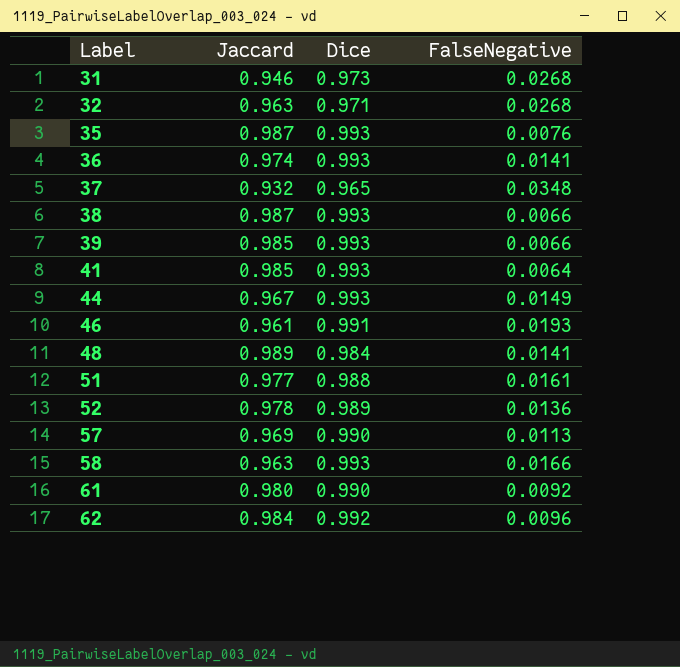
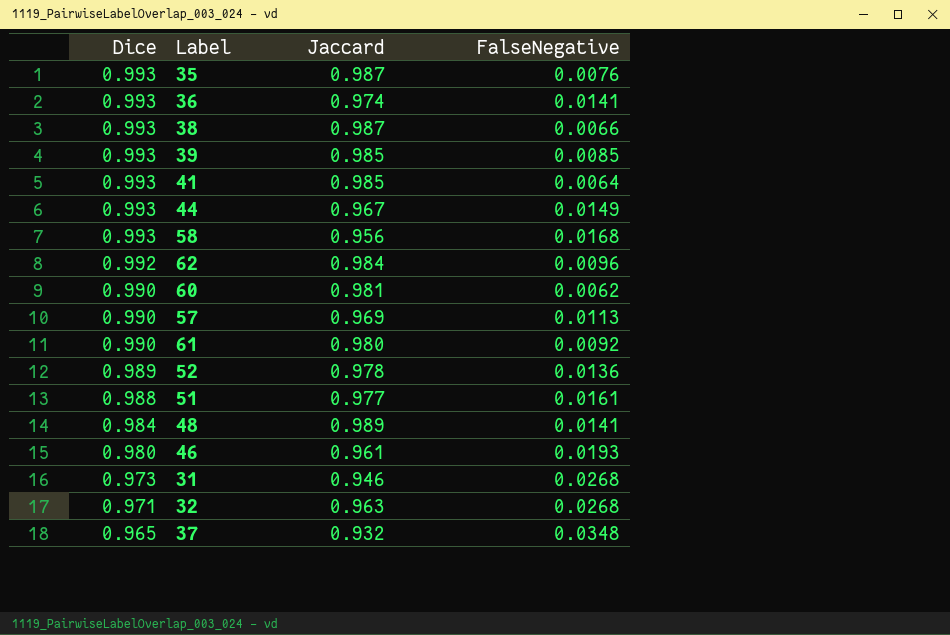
row order: Label ascending -> Dice descending
column Dice | position: 3 -> 1
39 | FalseNegative: 0.0066 -> 0.0085
58 | Jaccard: 0.963 -> 0.956
58 | FalseNegative: 0.0166 -> 0.0168
row 60: none -> 0.990 | 0.981 | 0.0062
46 | Dice: 0.991 -> 0.980

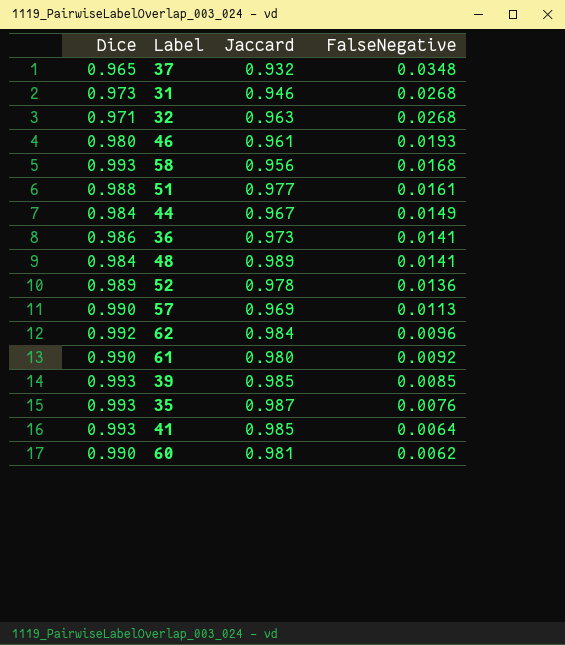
row order: Dice descending -> FalseNegative descending
row 38: 0.993 | 0.987 | 0.0066 -> none
44 | Dice: 0.993 -> 0.984
36 | Dice: 0.993 -> 0.986
36 | Jaccard: 0.974 -> 0.973

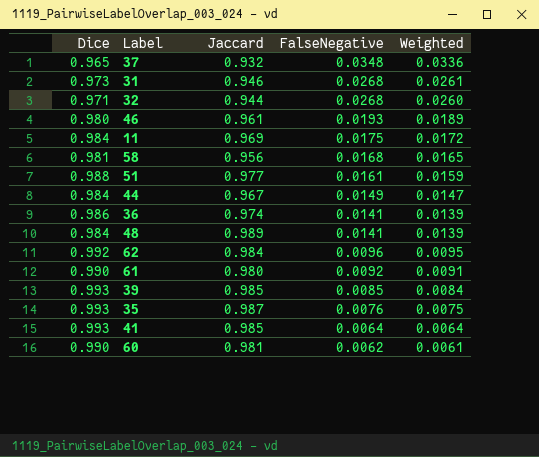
column Weighted | formula: none -> [Dice] * [FalseNegative]
row 52: 0.989 | 0.978 | 0.0136 -> none
row 57: 0.990 | 0.969 | 0.0113 -> none
32 | Jaccard: 0.963 -> 0.944
row 11: none -> 0.984 | 0.969 | 0.0175 | 0.0172
58 | Dice: 0.993 -> 0.981
36 | Jaccard: 0.973 -> 0.974

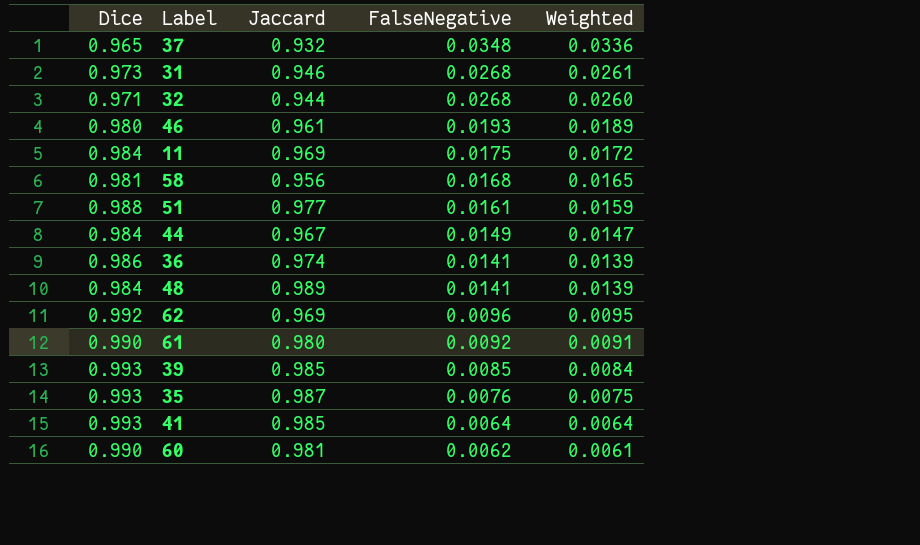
62 | Jaccard: 0.984 -> 0.969

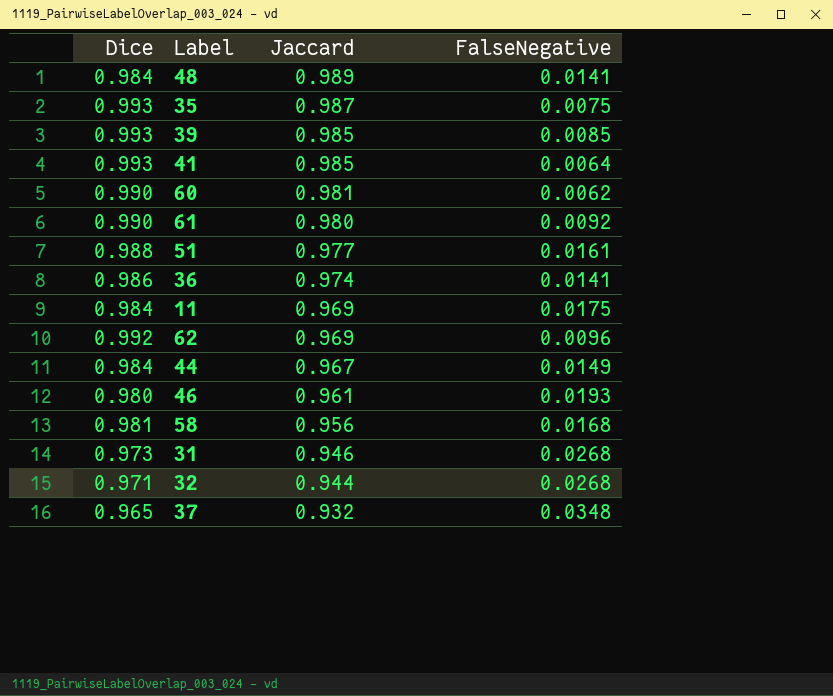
row order: FalseNegative descending -> Jaccard descending
column Weighted | formula: [Dice] * [FalseNegative] -> none
35 | FalseNegative: 0.0076 -> 0.0075

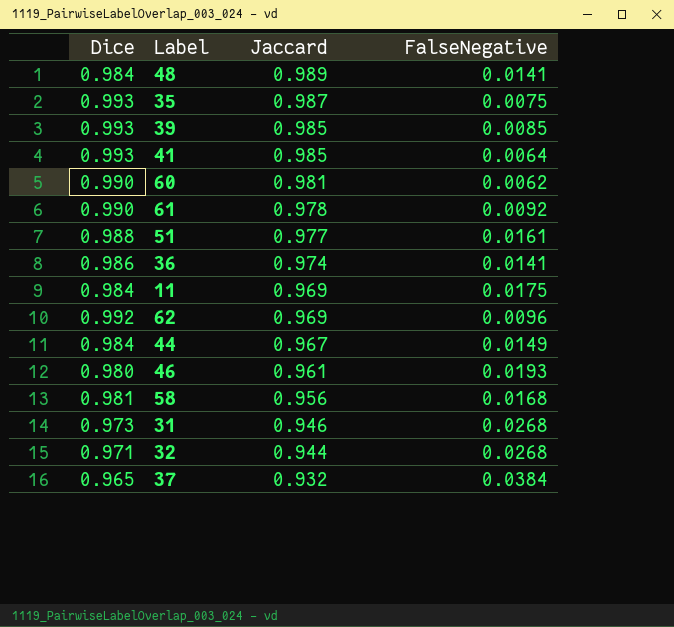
61 | Jaccard: 0.980 -> 0.978
37 | FalseNegative: 0.0348 -> 0.0384

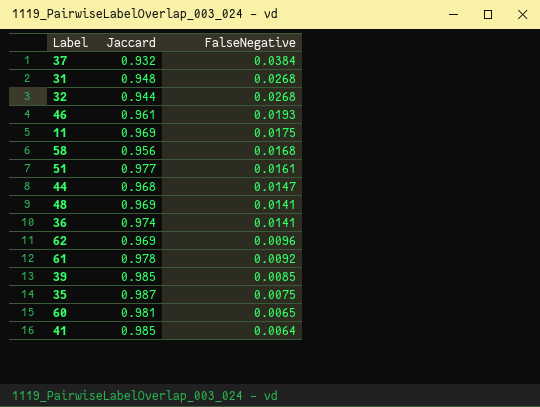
row order: Jaccard descending -> FalseNegative descending
column Dice | position: 1 -> none
31 | Jaccard: 0.946 -> 0.948
44 | Jaccard: 0.967 -> 0.968
44 | FalseNegative: 0.0149 -> 0.0147
48 | Jaccard: 0.989 -> 0.969
60 | FalseNegative: 0.0062 -> 0.0065

